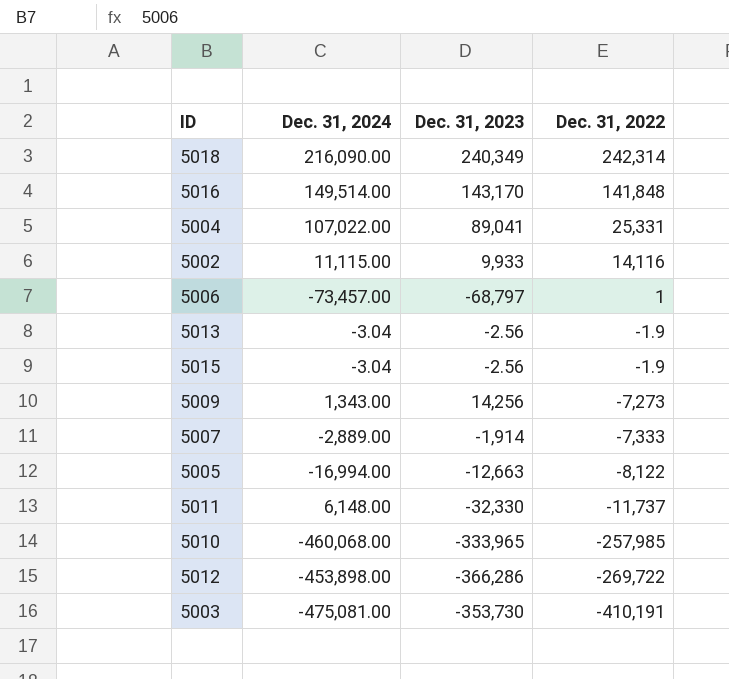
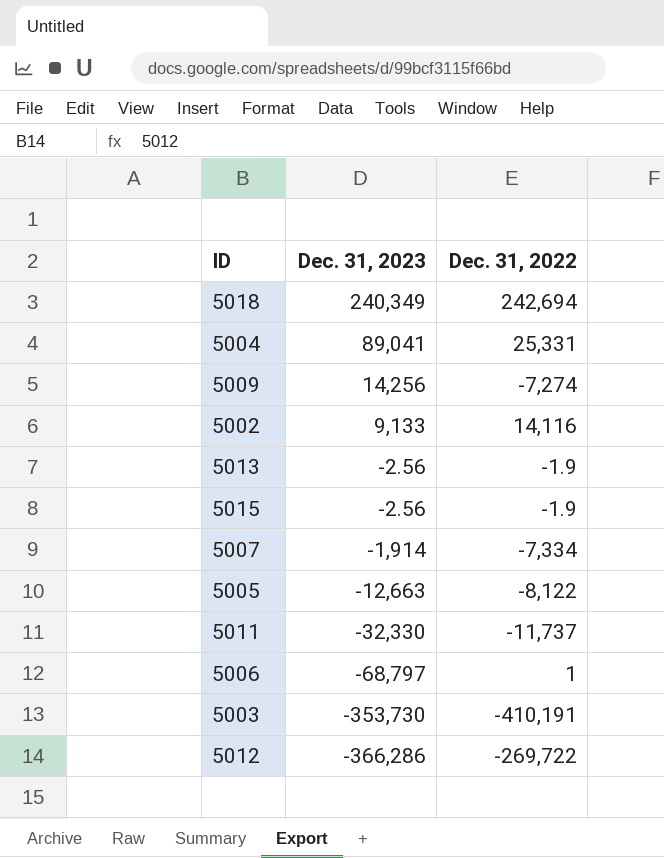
row order: Dec. 31, 2022 descending -> Dec. 31, 2023 descending
column Dec. 31, 2024 | position: 2 -> none
row 5016: 149,514.00 | 143,170 | 141,848 -> none
row 5010: -460,068.00 | -333,965 | -257,985 -> none
5018 | Dec. 31, 2022: 242,314 -> 242,694
5009 | Dec. 31, 2022: -7,273 -> -7,274
5002 | Dec. 31, 2023: 9,933 -> 9,133
5007 | Dec. 31, 2022: -7,333 -> -7,334

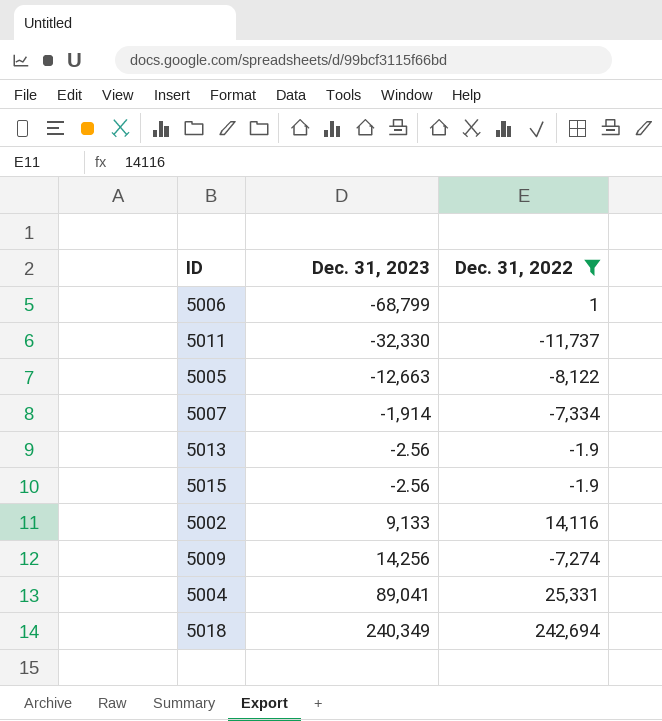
filter: none -> Dec. 31, 2022 >= -11,737
row order: Dec. 31, 2023 descending -> Dec. 31, 2023 ascending
5006 | Dec. 31, 2023: -68,797 -> -68,799

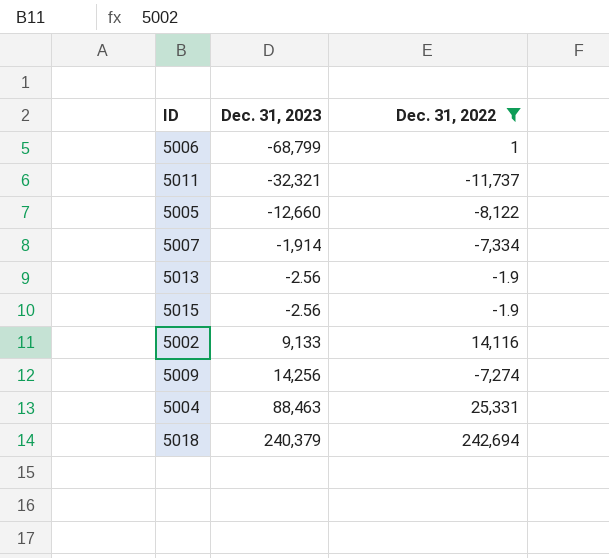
5011 | Dec. 31, 2023: -32,330 -> -32,321
5005 | Dec. 31, 2023: -12,663 -> -12,660
5004 | Dec. 31, 2023: 89,041 -> 88,463
5018 | Dec. 31, 2023: 240,349 -> 240,379

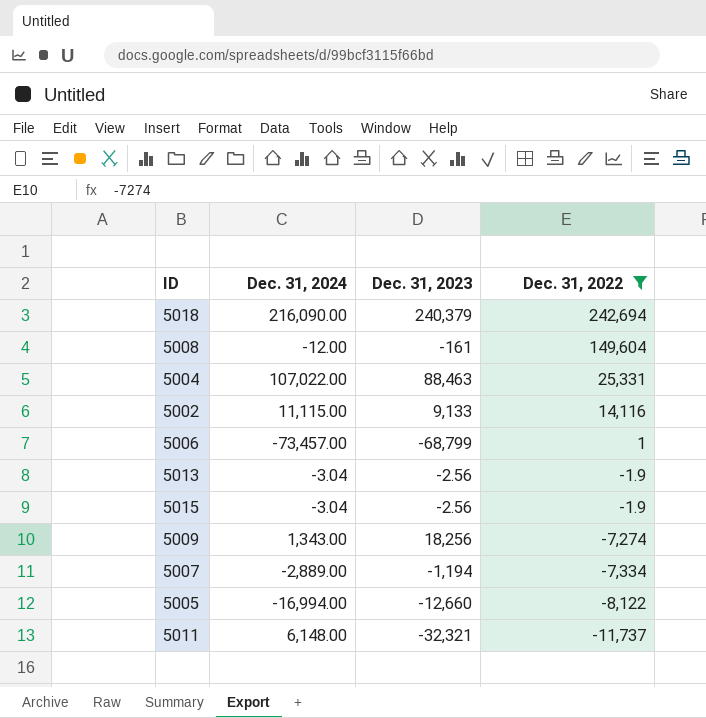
row order: Dec. 31, 2023 ascending -> Dec. 31, 2022 descending
column Dec. 31, 2024 | position: none -> 2
row 5008: none -> -12.00 | -161 | 149,604
5009 | Dec. 31, 2023: 14,256 -> 18,256
5007 | Dec. 31, 2023: -1,914 -> -1,194

